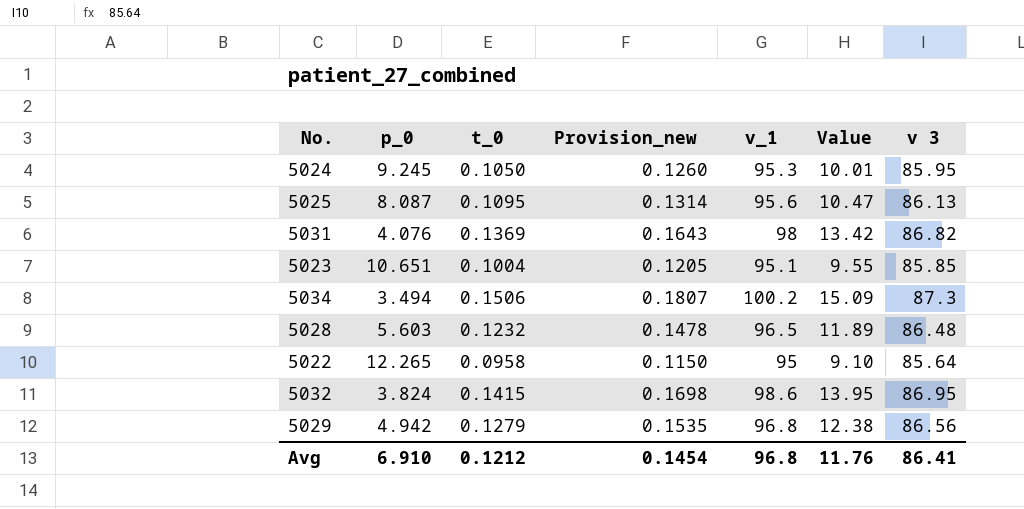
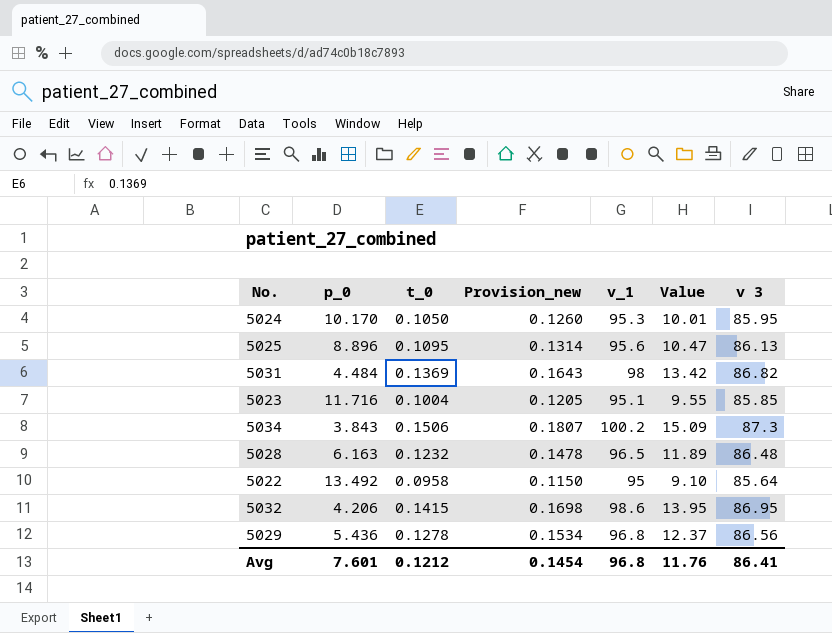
5024 | p_0: 9.245 -> 10.170
5025 | p_0: 8.087 -> 8.896
5031 | p_0: 4.076 -> 4.484
5023 | p_0: 10.651 -> 11.716
5034 | p_0: 3.494 -> 3.843
5028 | p_0: 5.603 -> 6.163
5022 | p_0: 12.265 -> 13.492
5032 | p_0: 3.824 -> 4.206
5029 | p_0: 4.942 -> 5.436
5029 | t_0: 0.1279 -> 0.1278
5029 | Provision_new: 0.1535 -> 0.1534
5029 | Value: 12.38 -> 12.37
Avg | p_0: 6.910 -> 7.601

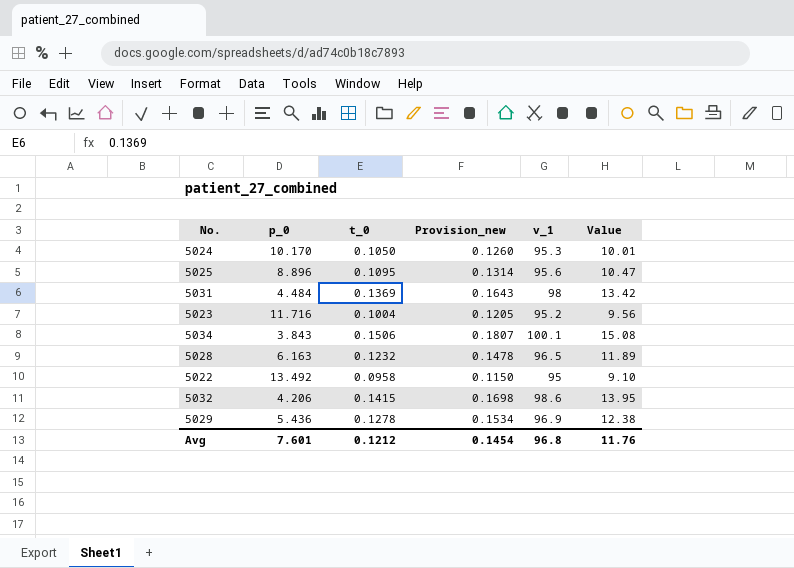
column v 3 | position: 7 -> none
5023 | v_1: 95.1 -> 95.2
5023 | Value: 9.55 -> 9.56
5034 | v_1: 100.2 -> 100.1
5034 | Value: 15.09 -> 15.08
5029 | v_1: 96.8 -> 96.9
5029 | Value: 12.37 -> 12.38

